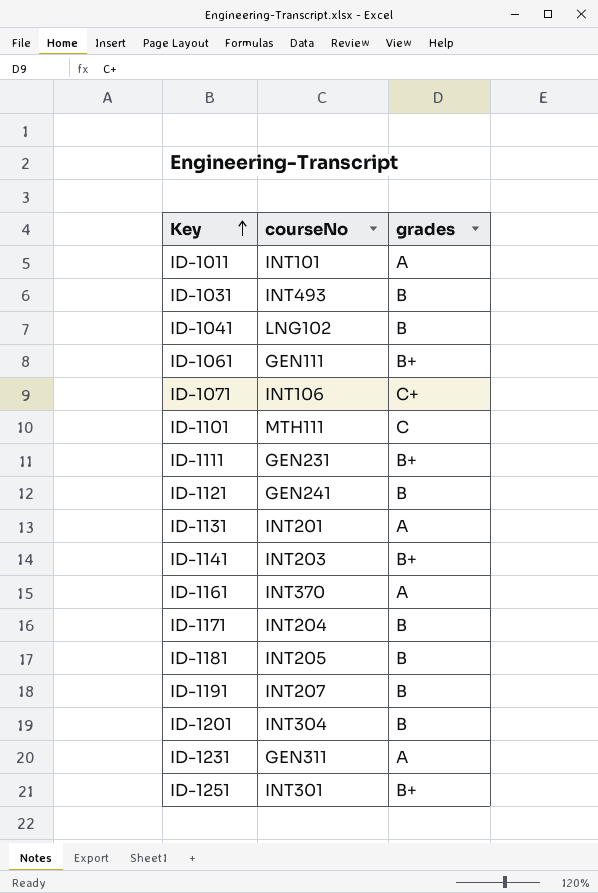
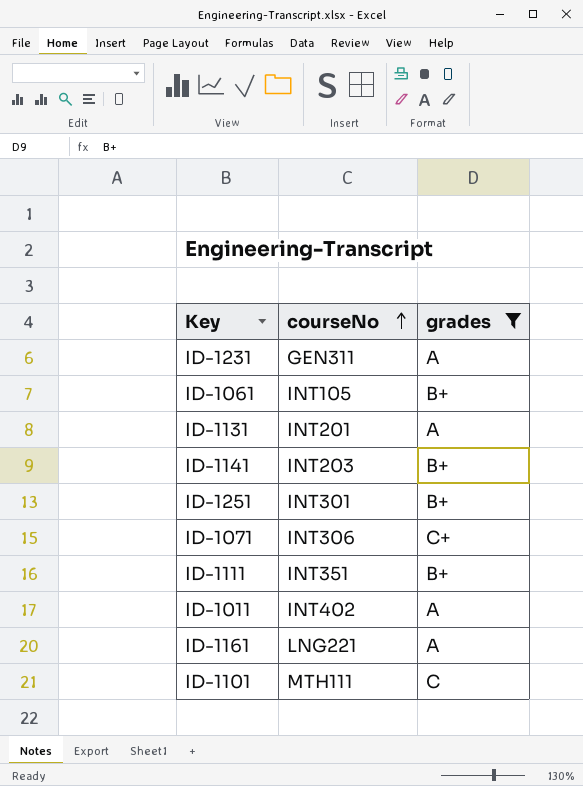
filter: none -> grades != B
row order: Key ascending -> courseNo ascending
ID-1061 | courseNo: GEN111 -> INT105
ID-1071 | courseNo: INT106 -> INT306
ID-1111 | courseNo: GEN231 -> INT351
ID-1011 | courseNo: INT101 -> INT402
ID-1161 | courseNo: INT370 -> LNG221

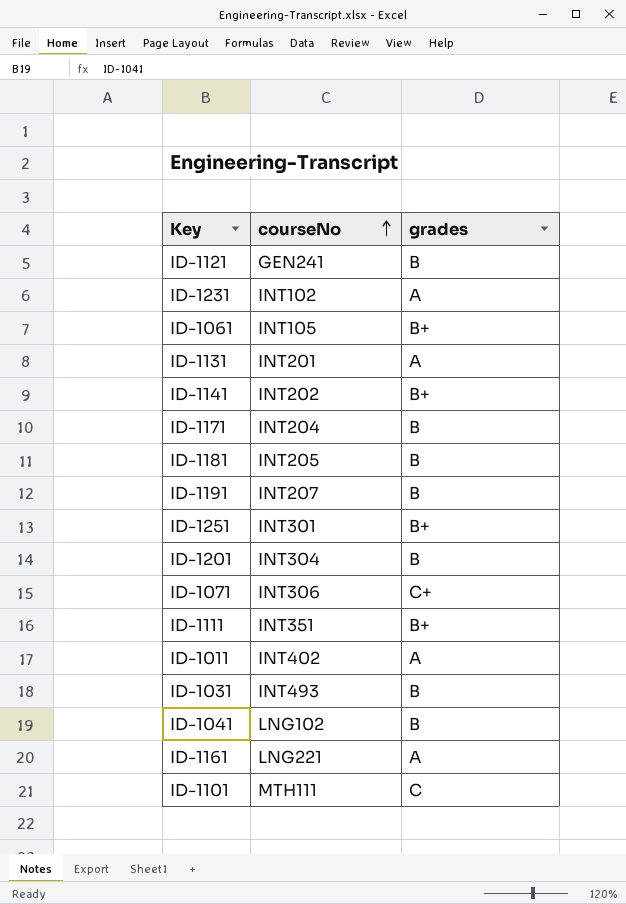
filter: grades != B -> none
ID-1231 | courseNo: GEN311 -> INT102
ID-1141 | courseNo: INT203 -> INT202

